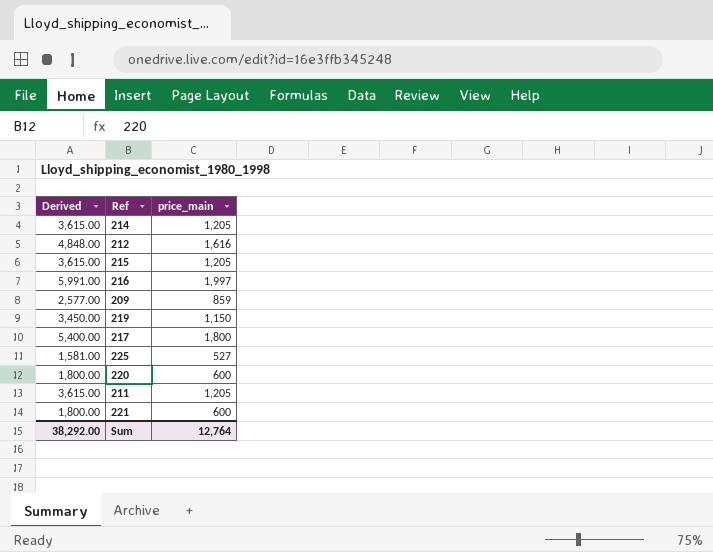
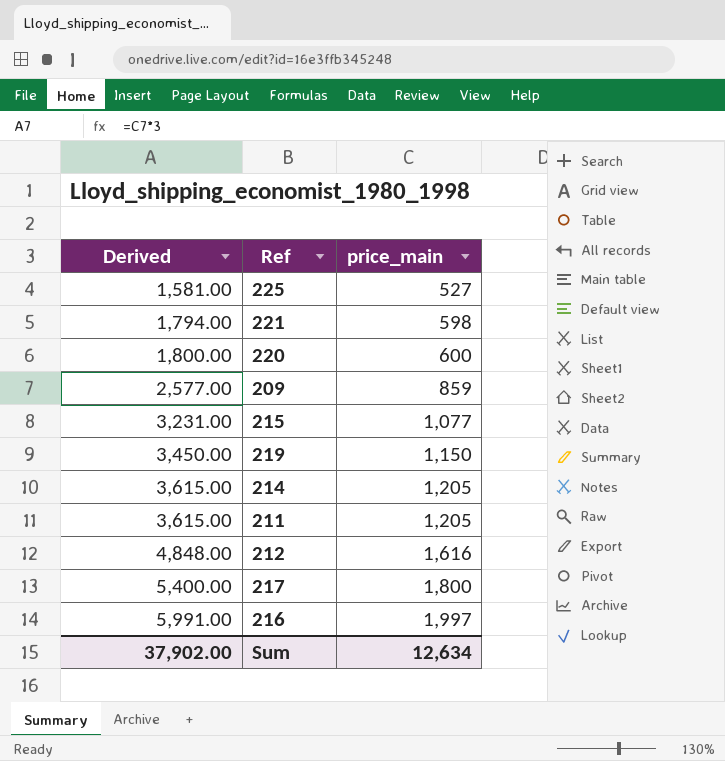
row order: none -> Derived ascending
221 | Derived: 1,800.00 -> 1,794.00
221 | price_main: 600 -> 598
215 | Derived: 3,615.00 -> 3,231.00
215 | price_main: 1,205 -> 1,077
Sum | Derived: 38,292.00 -> 37,902.00
Sum | price_main: 12,764 -> 12,634

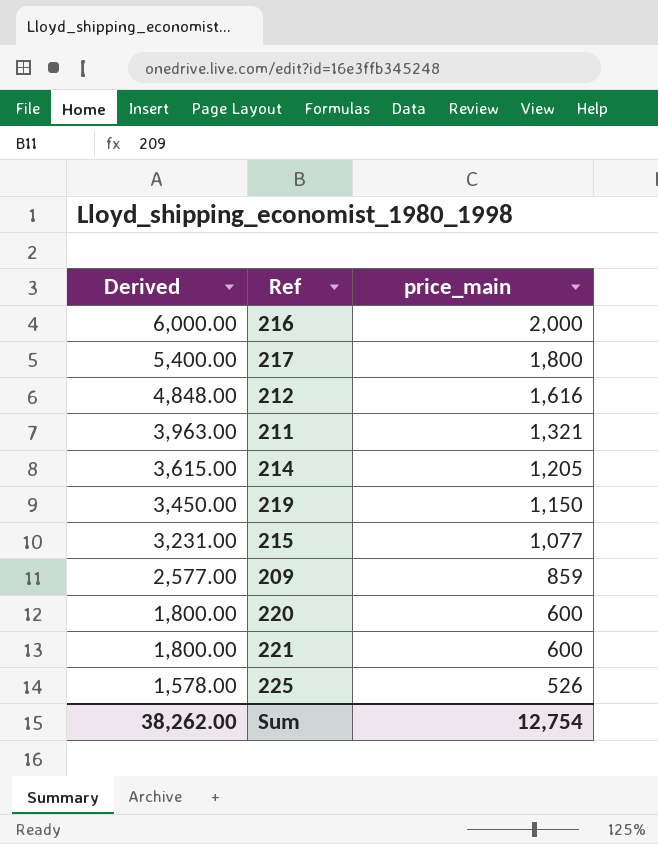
row order: Derived ascending -> Derived descending
216 | Derived: 5,991.00 -> 6,000.00
216 | price_main: 1,997 -> 2,000
211 | Derived: 3,615.00 -> 3,963.00
211 | price_main: 1,205 -> 1,321
221 | Derived: 1,794.00 -> 1,800.00
221 | price_main: 598 -> 600
225 | Derived: 1,581.00 -> 1,578.00
225 | price_main: 527 -> 526
Sum | Derived: 37,902.00 -> 38,262.00
Sum | price_main: 12,634 -> 12,754

